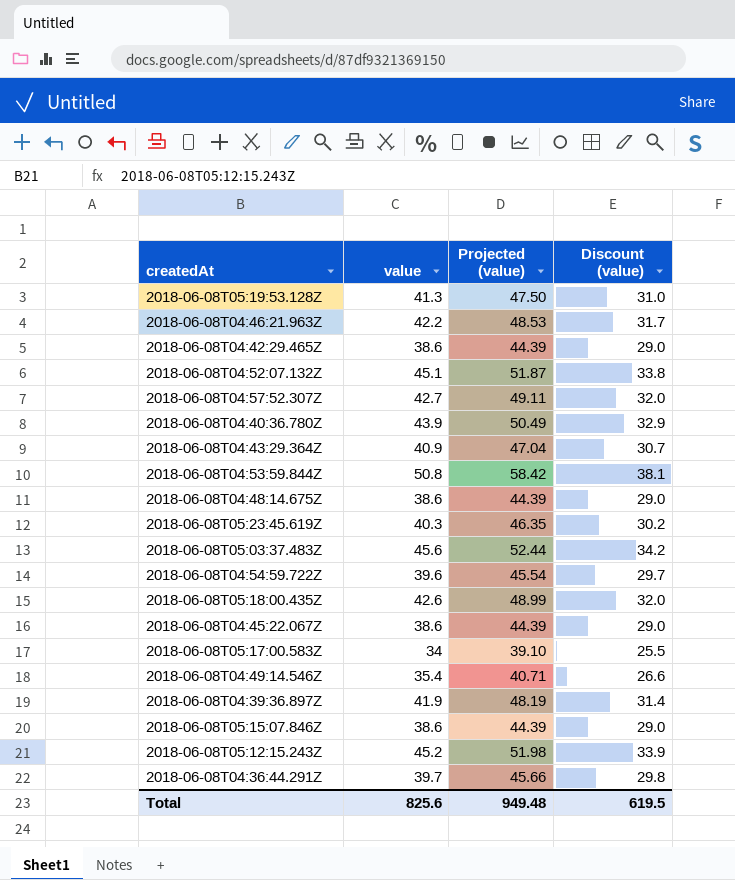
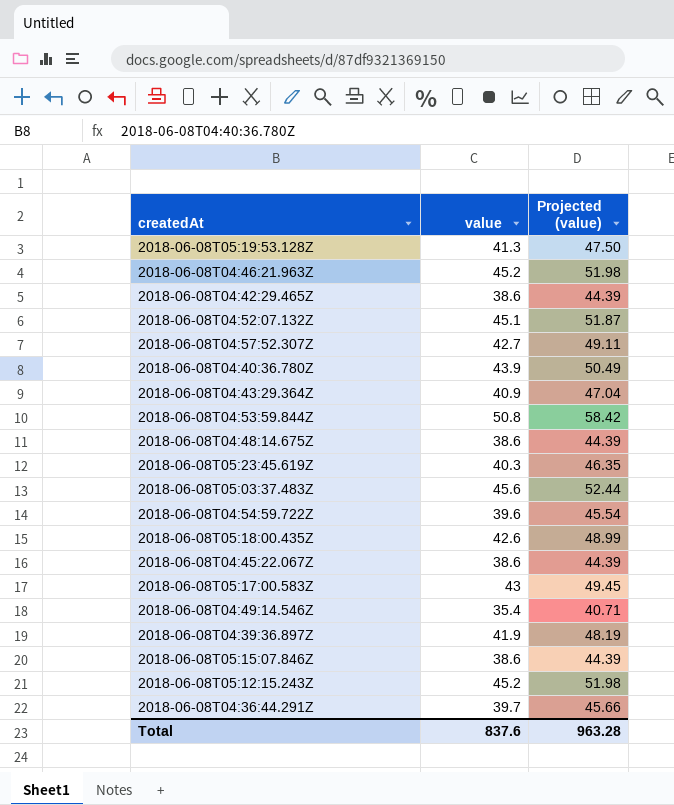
column Discount (value) | formula: [value] * 0.75 -> none
2018-06-08T04:46:21.963Z | value: 42.2 -> 45.2
2018-06-08T04:46:21.963Z | Projected (value): 48.53 -> 51.98
2018-06-08T05:17:00.583Z | value: 34 -> 43
2018-06-08T05:17:00.583Z | Projected (value): 39.10 -> 49.45
Total | value: 825.6 -> 837.6
Total | Projected (value): 949.48 -> 963.28

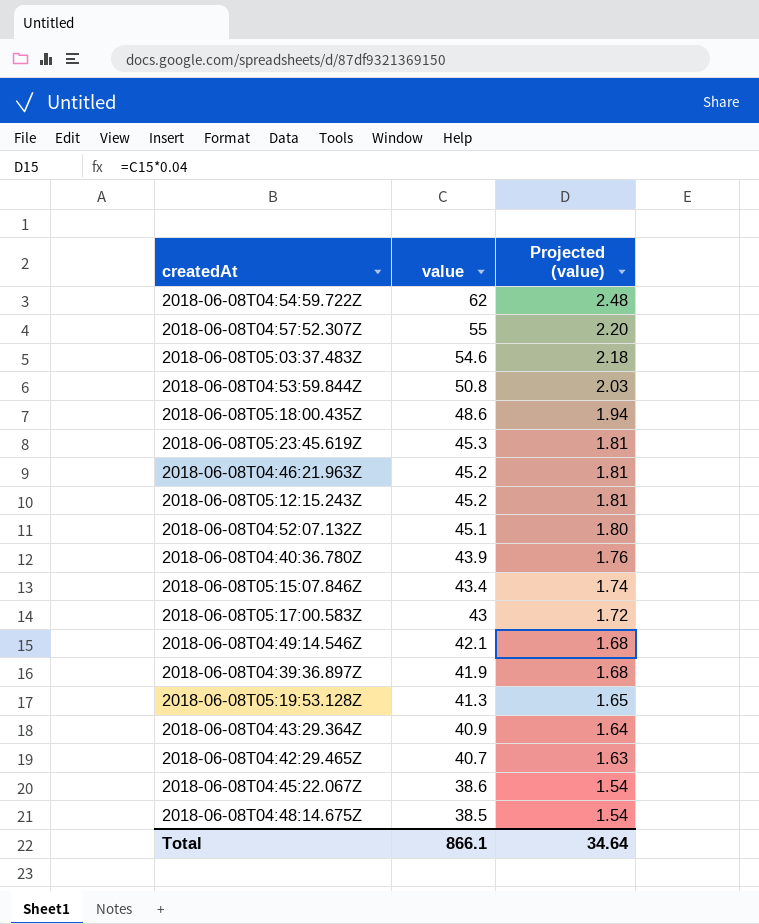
row order: none -> value descending
column Projected (value) | formula: [value] * 1.15 -> [value] * 0.04
row 2018-06-08T04:36:44.291Z: 39.7 | 45.66 -> none
2018-06-08T04:54:59.722Z | value: 39.6 -> 62
2018-06-08T04:57:52.307Z | value: 42.7 -> 55
2018-06-08T05:03:37.483Z | value: 45.6 -> 54.6
2018-06-08T05:18:00.435Z | value: 42.6 -> 48.6
2018-06-08T05:23:45.619Z | value: 40.3 -> 45.3
2018-06-08T05:15:07.846Z | value: 38.6 -> 43.4
2018-06-08T04:49:14.546Z | value: 35.4 -> 42.1
2018-06-08T04:42:29.465Z | value: 38.6 -> 40.7
2018-06-08T04:48:14.675Z | value: 38.6 -> 38.5
Total | value: 837.6 -> 866.1
Total | Projected (value): 963.28 -> 34.64

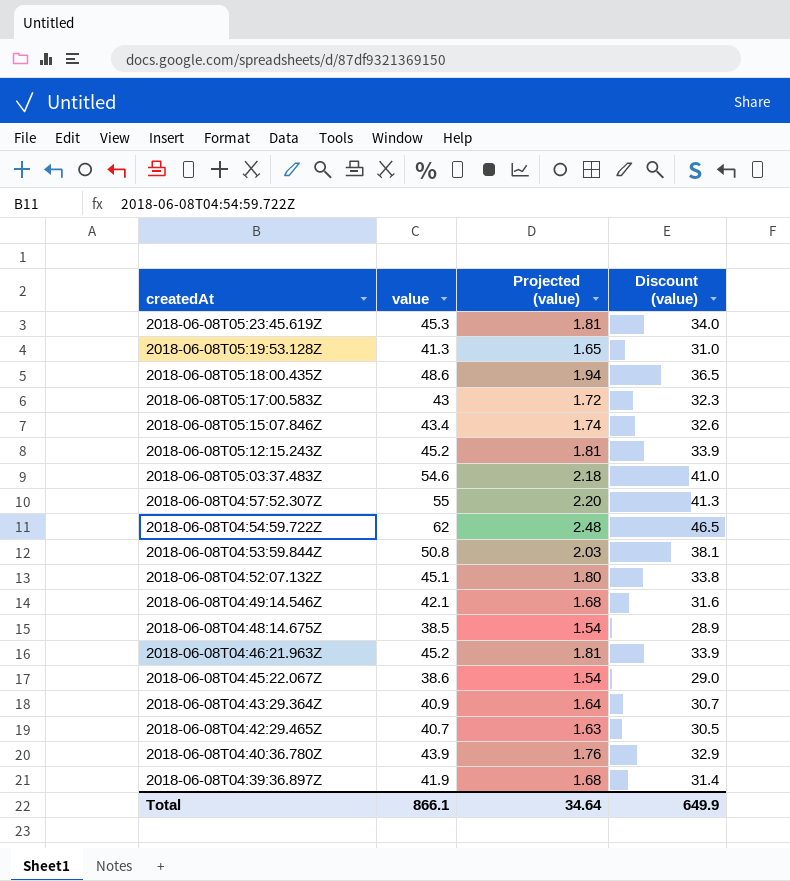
row order: value descending -> createdAt descending
column Discount (value) | formula: none -> [value] * 0.75

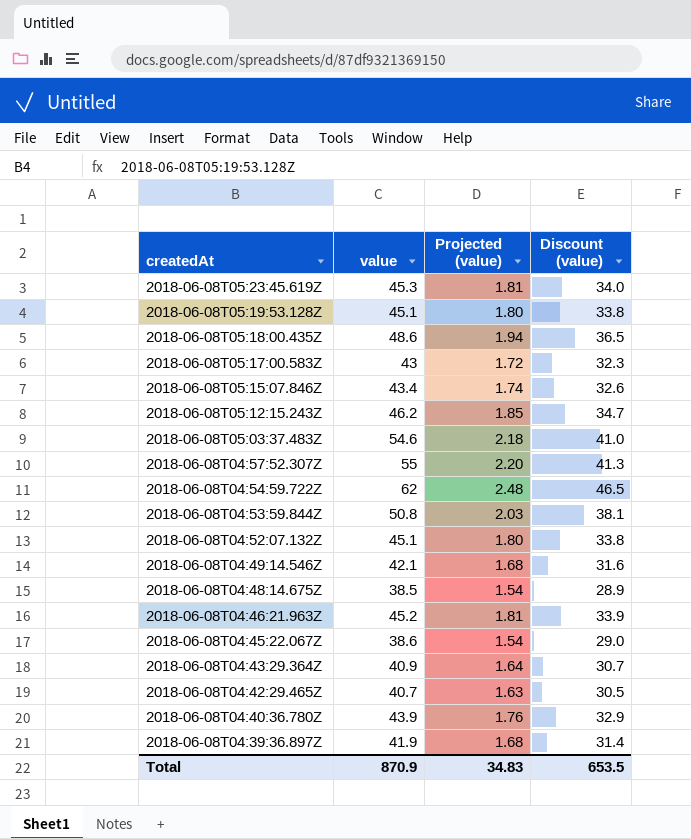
2018-06-08T05:19:53.128Z | value: 41.3 -> 45.1
2018-06-08T05:19:53.128Z | Projected (value): 1.65 -> 1.80
2018-06-08T05:19:53.128Z | Discount (value): 31.0 -> 33.8
2018-06-08T05:12:15.243Z | value: 45.2 -> 46.2
2018-06-08T05:12:15.243Z | Projected (value): 1.81 -> 1.85
2018-06-08T05:12:15.243Z | Discount (value): 33.9 -> 34.7
Total | value: 866.1 -> 870.9
Total | Projected (value): 34.64 -> 34.83
Total | Discount (value): 649.9 -> 653.5

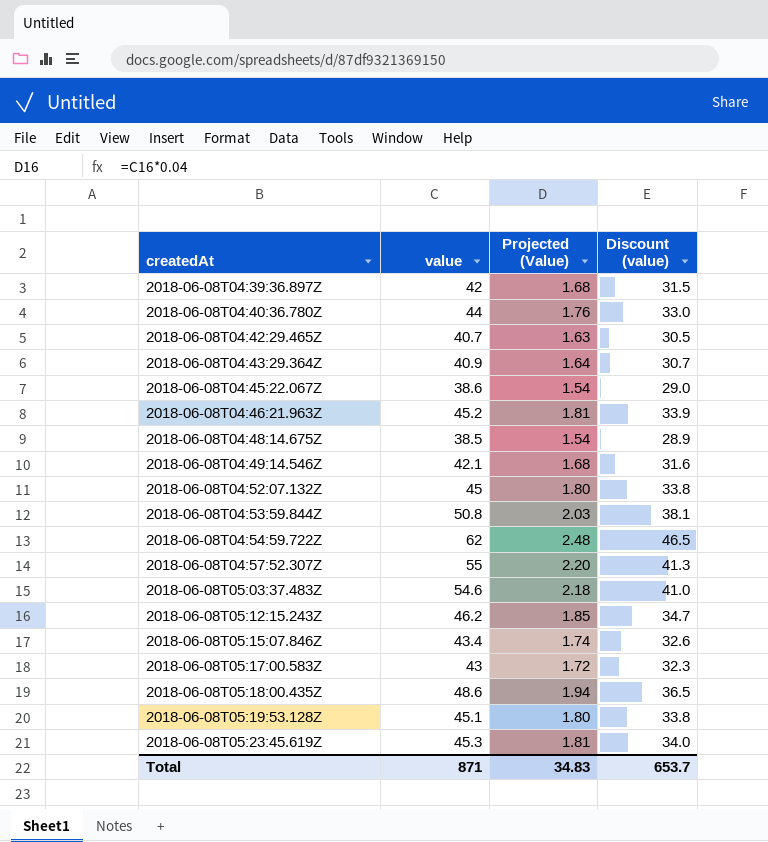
row order: createdAt descending -> createdAt ascending
column name: Projected (value) -> Projected (Value)
2018-06-08T04:39:36.897Z | value: 41.9 -> 42
2018-06-08T04:39:36.897Z | Discount (value): 31.4 -> 31.5
2018-06-08T04:40:36.780Z | value: 43.9 -> 44
2018-06-08T04:40:36.780Z | Discount (value): 32.9 -> 33.0
2018-06-08T04:52:07.132Z | value: 45.1 -> 45
Total | value: 870.9 -> 871
Total | Discount (value): 653.5 -> 653.7

